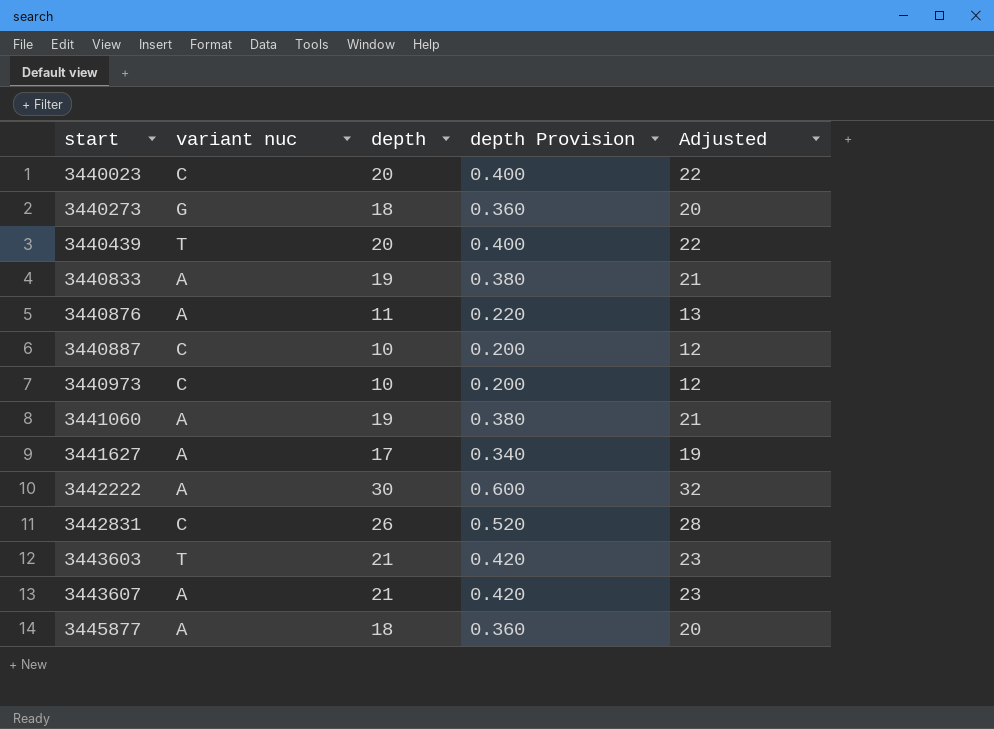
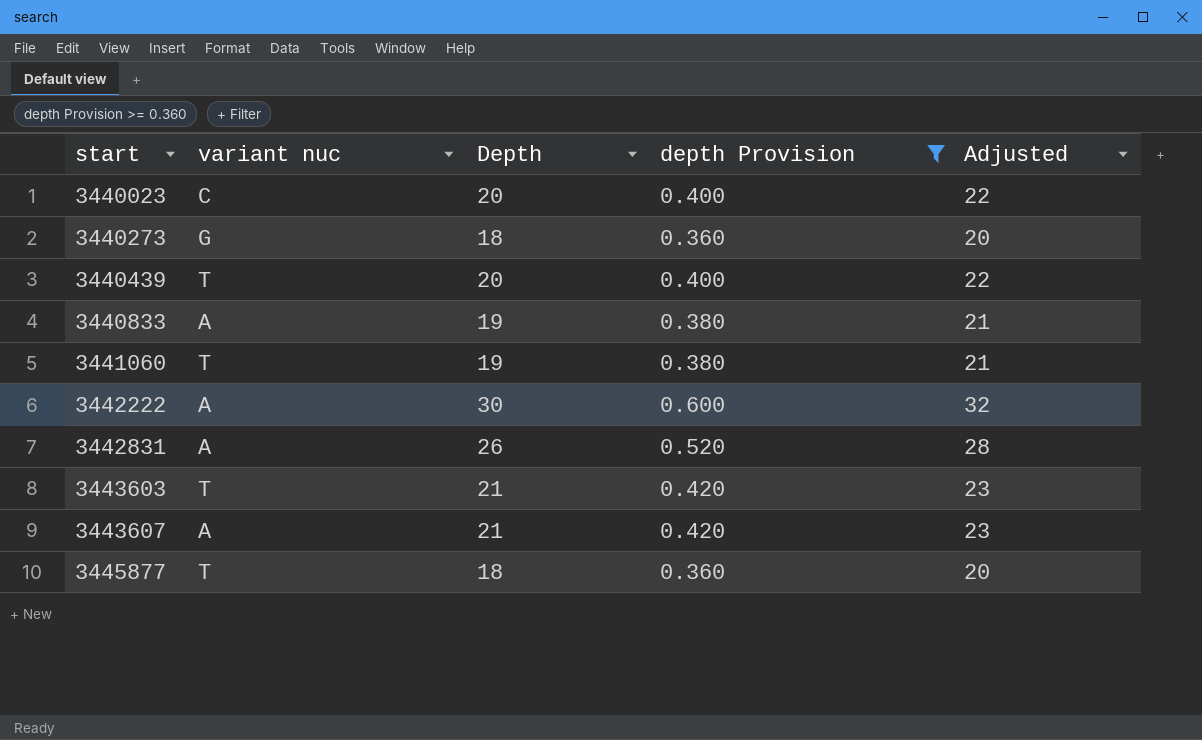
filter: none -> depth Provision >= 0.360
column name: depth -> Depth
3441060 | variant nuc: A -> T
3442831 | variant nuc: C -> A
3445877 | variant nuc: A -> T

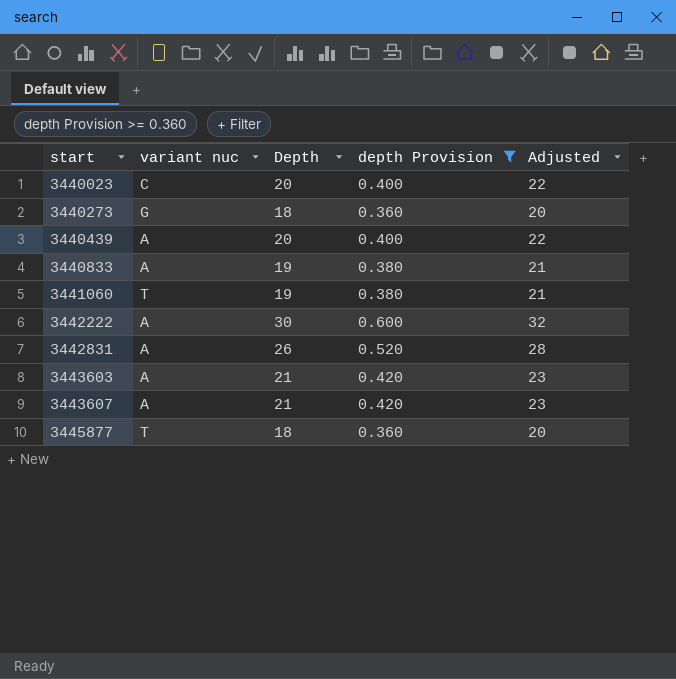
3440439 | variant nuc: T -> A
3443603 | variant nuc: T -> A

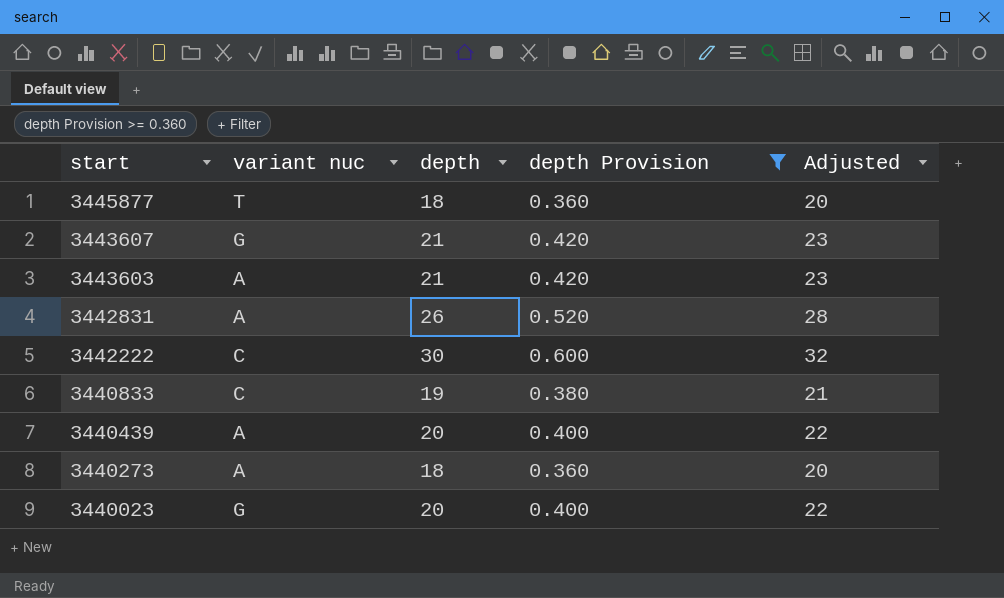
row order: start ascending -> start descending
column name: Depth -> depth
row 3441060: T | 19 | 0.380 | 21 -> none
3443607 | variant nuc: A -> G
3442222 | variant nuc: A -> C
3440833 | variant nuc: A -> C
3440273 | variant nuc: G -> A
3440023 | variant nuc: C -> G

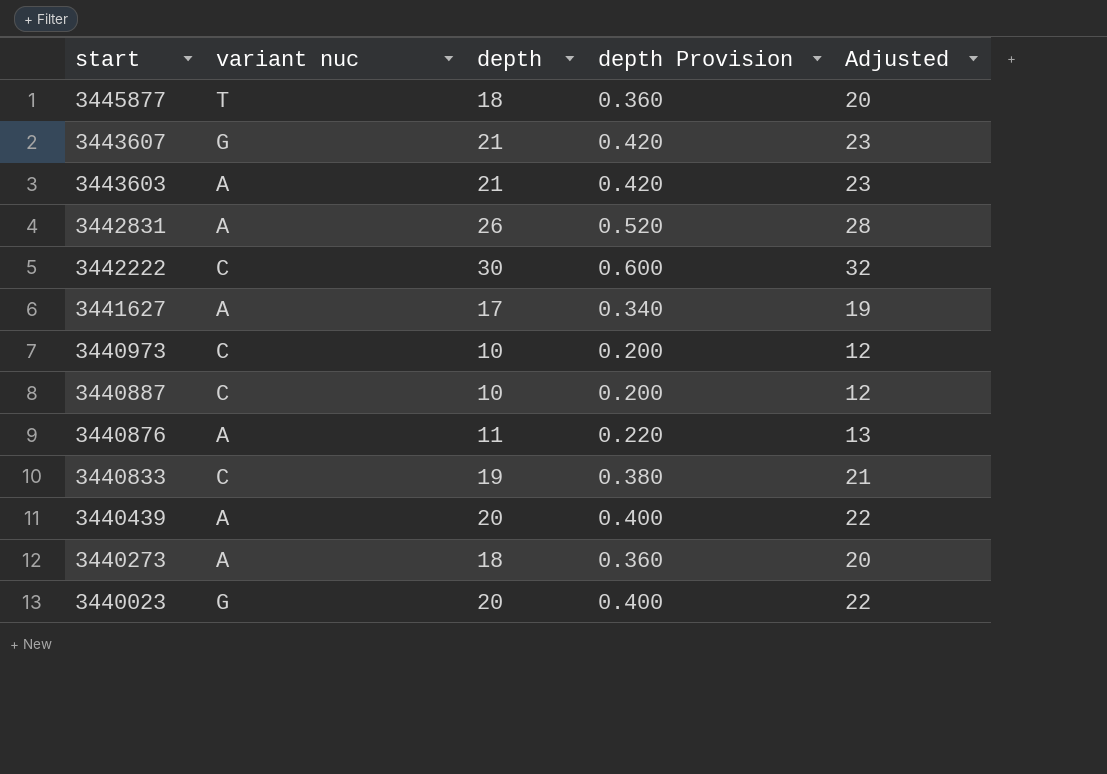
filter: depth Provision >= 0.360 -> none

